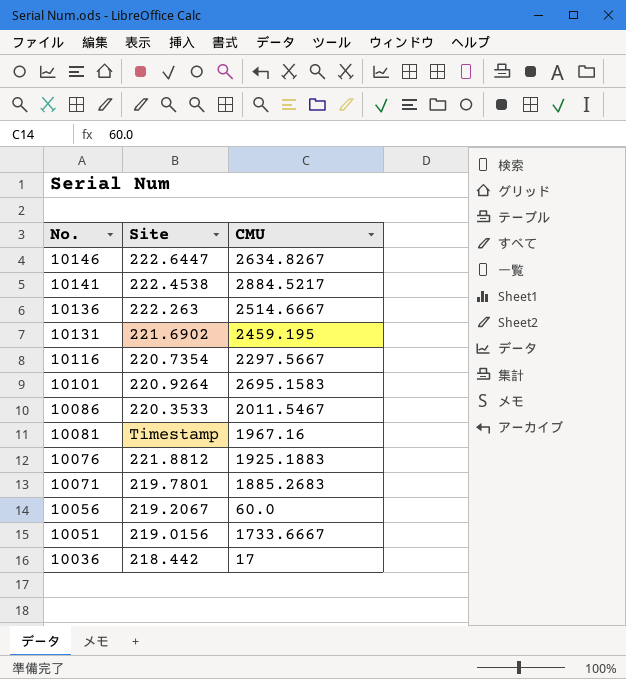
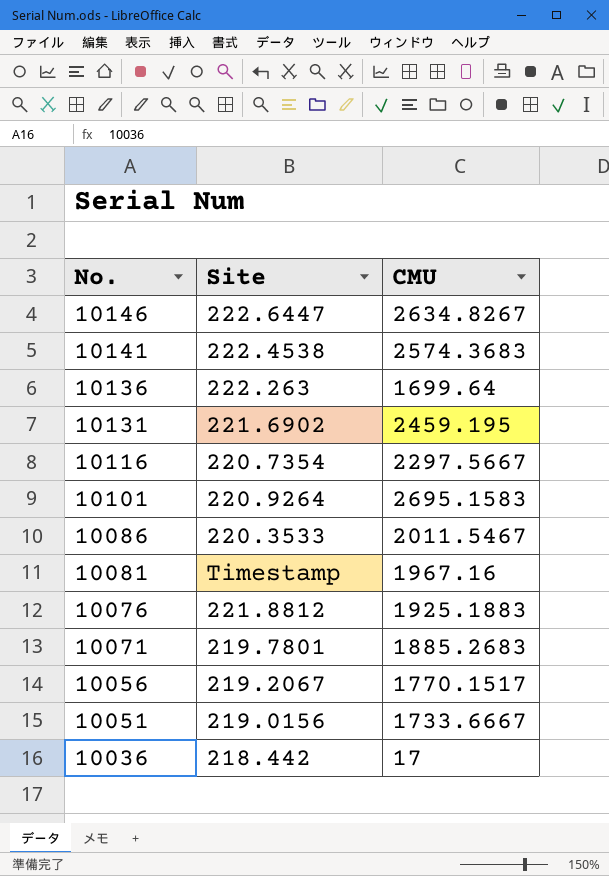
10141 | CMU: 2884.5217 -> 2574.3683
10136 | CMU: 2514.6667 -> 1699.64
10056 | CMU: 60.0 -> 1770.1517

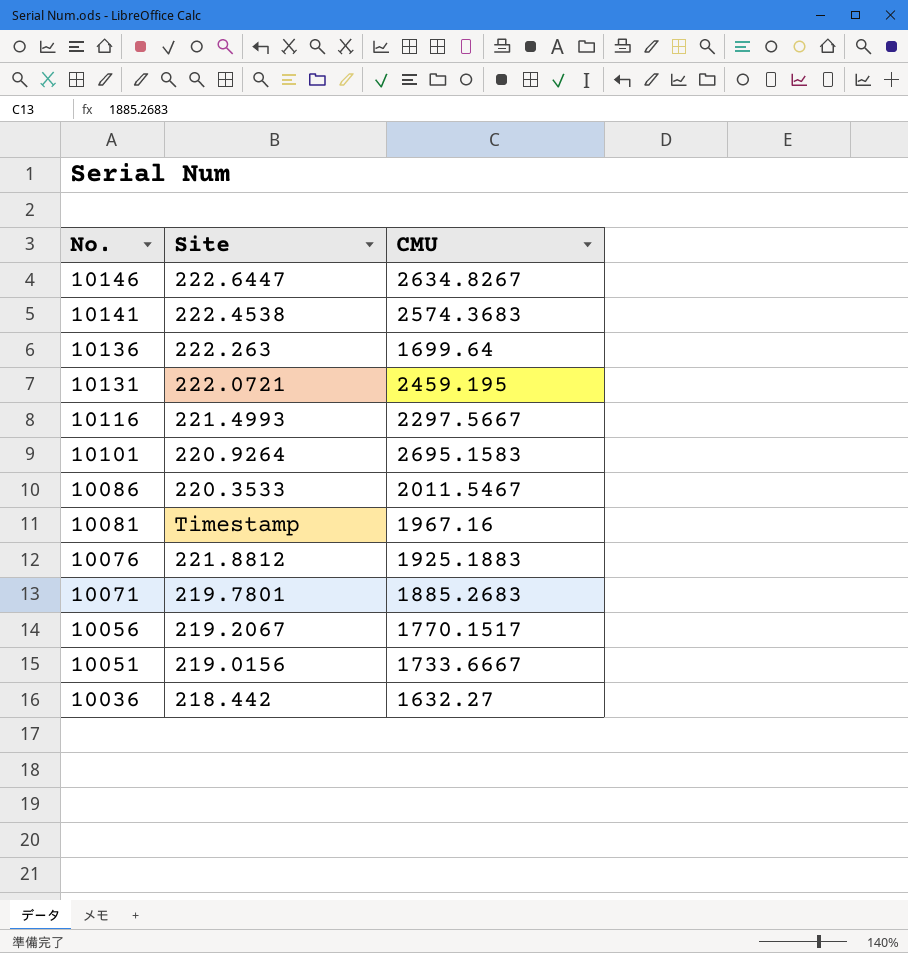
10131 | Site: 221.6902 -> 222.0721
10116 | Site: 220.7354 -> 221.4993
10036 | CMU: 17 -> 1632.27

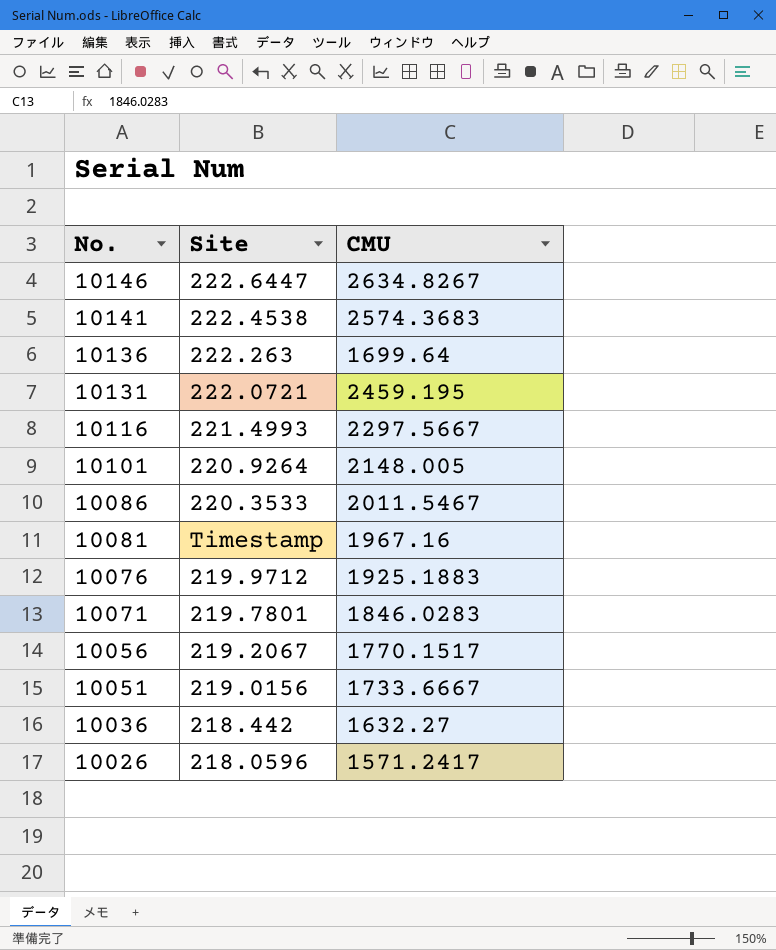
10101 | CMU: 2695.1583 -> 2148.005
10076 | Site: 221.8812 -> 219.9712
10071 | CMU: 1885.2683 -> 1846.0283
row 10026: none -> 218.0596 | 1571.2417

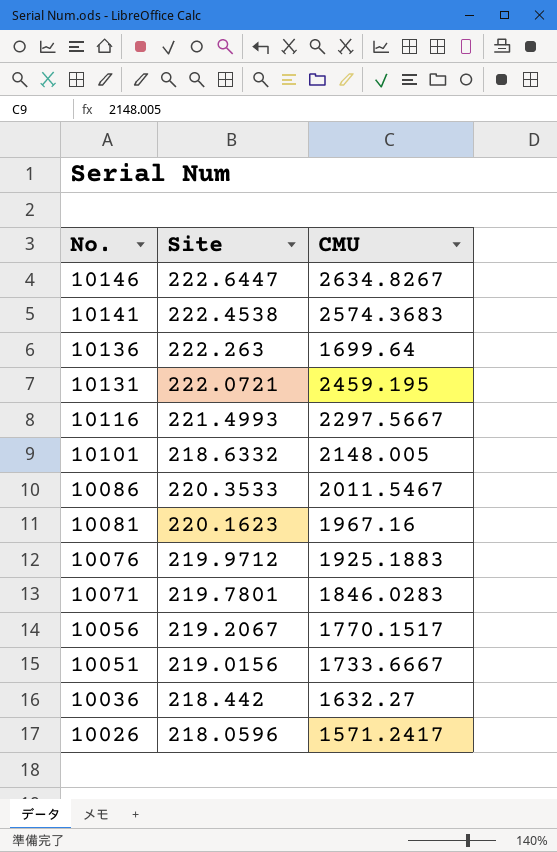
10101 | Site: 220.9264 -> 218.6332
10081 | Site: Timestamp -> 220.1623

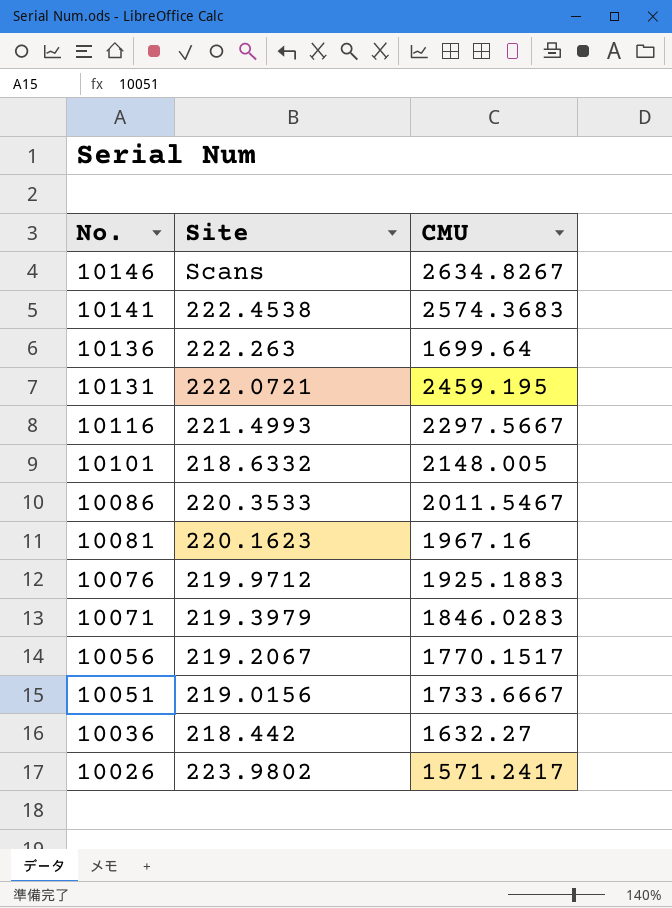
10146 | Site: 222.6447 -> Scans
10071 | Site: 219.7801 -> 219.3979
10026 | Site: 218.0596 -> 223.9802

